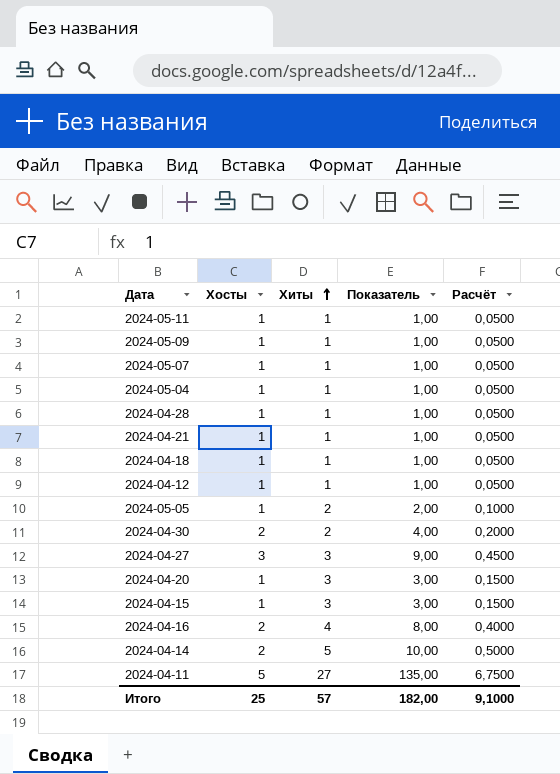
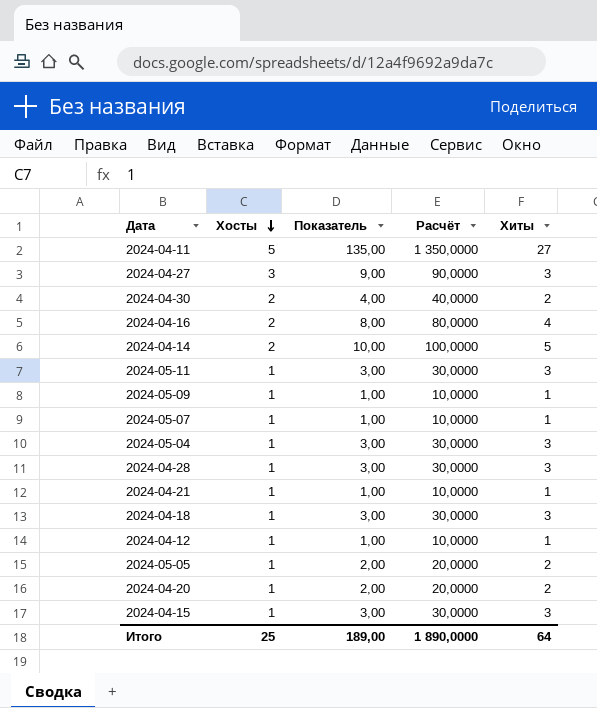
row order: Хиты ascending -> Хосты descending
column Расчёт | formula: [Показатель] * 0,05 -> [Показатель] * 10
column Хиты | position: 3 -> 5
2024-05-11 | Показатель: 1,00 -> 3,00
2024-05-11 | Хиты: 1 -> 3
2024-05-04 | Показатель: 1,00 -> 3,00
2024-05-04 | Хиты: 1 -> 3
2024-04-28 | Показатель: 1,00 -> 3,00
2024-04-28 | Хиты: 1 -> 3
2024-04-18 | Показатель: 1,00 -> 3,00
2024-04-18 | Хиты: 1 -> 3
2024-04-20 | Показатель: 3,00 -> 2,00
2024-04-20 | Хиты: 3 -> 2
Итого | Показатель: 182,00 -> 189,00
Итого | Расчёт: 9,1000 -> 1 890,0000
Итого | Хиты: 57 -> 64

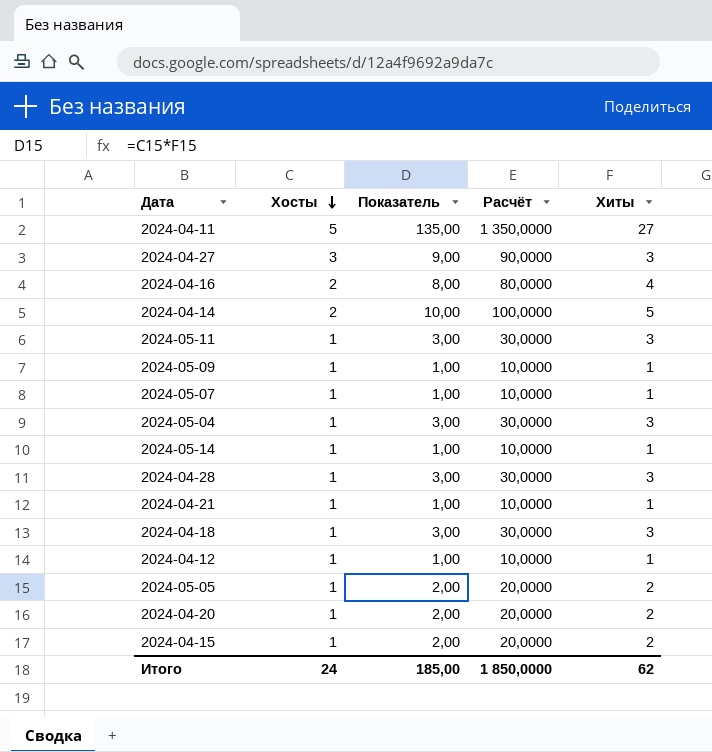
row 2024-04-30: 2 | 4,00 | 40,0000 | 2 -> none
row 2024-05-14: none -> 1 | 1,00 | 10,0000 | 1
2024-04-15 | Показатель: 3,00 -> 2,00
2024-04-15 | Расчёт: 30,0000 -> 20,0000
2024-04-15 | Хиты: 3 -> 2
Итого | Хосты: 25 -> 24
Итого | Показатель: 189,00 -> 185,00
Итого | Расчёт: 1 890,0000 -> 1 850,0000
Итого | Хиты: 64 -> 62

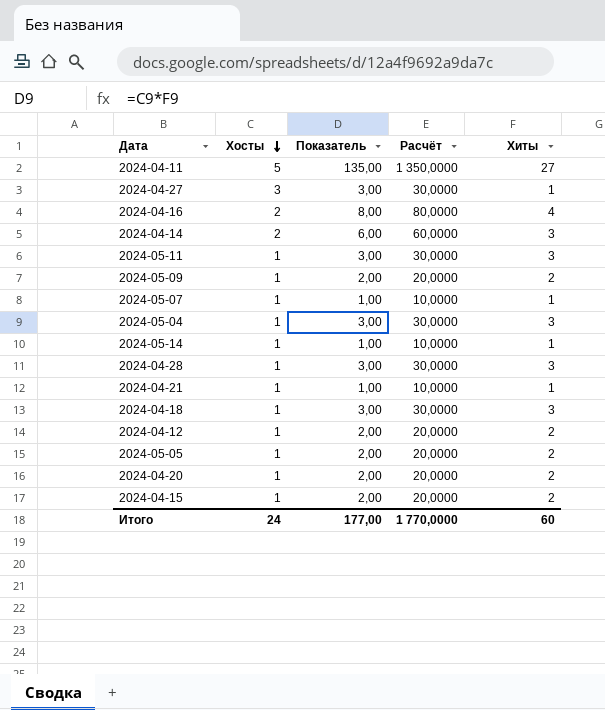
2024-04-27 | Показатель: 9,00 -> 3,00
2024-04-27 | Расчёт: 90,0000 -> 30,0000
2024-04-27 | Хиты: 3 -> 1
2024-04-14 | Показатель: 10,00 -> 6,00
2024-04-14 | Расчёт: 100,0000 -> 60,0000
2024-04-14 | Хиты: 5 -> 3
2024-05-09 | Показатель: 1,00 -> 2,00
2024-05-09 | Расчёт: 10,0000 -> 20,0000
2024-05-09 | Хиты: 1 -> 2
2024-04-12 | Показатель: 1,00 -> 2,00
2024-04-12 | Расчёт: 10,0000 -> 20,0000
2024-04-12 | Хиты: 1 -> 2
Итого | Показатель: 185,00 -> 177,00
Итого | Расчёт: 1 850,0000 -> 1 770,0000
Итого | Хиты: 62 -> 60

